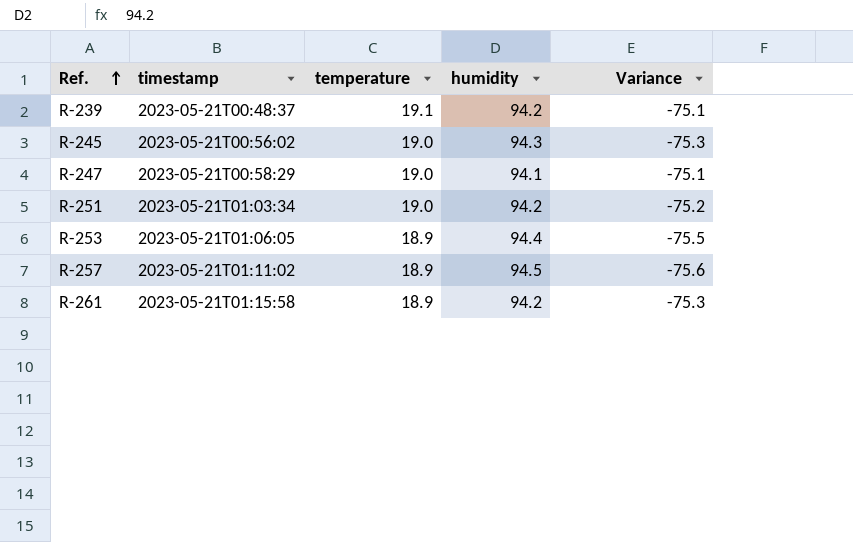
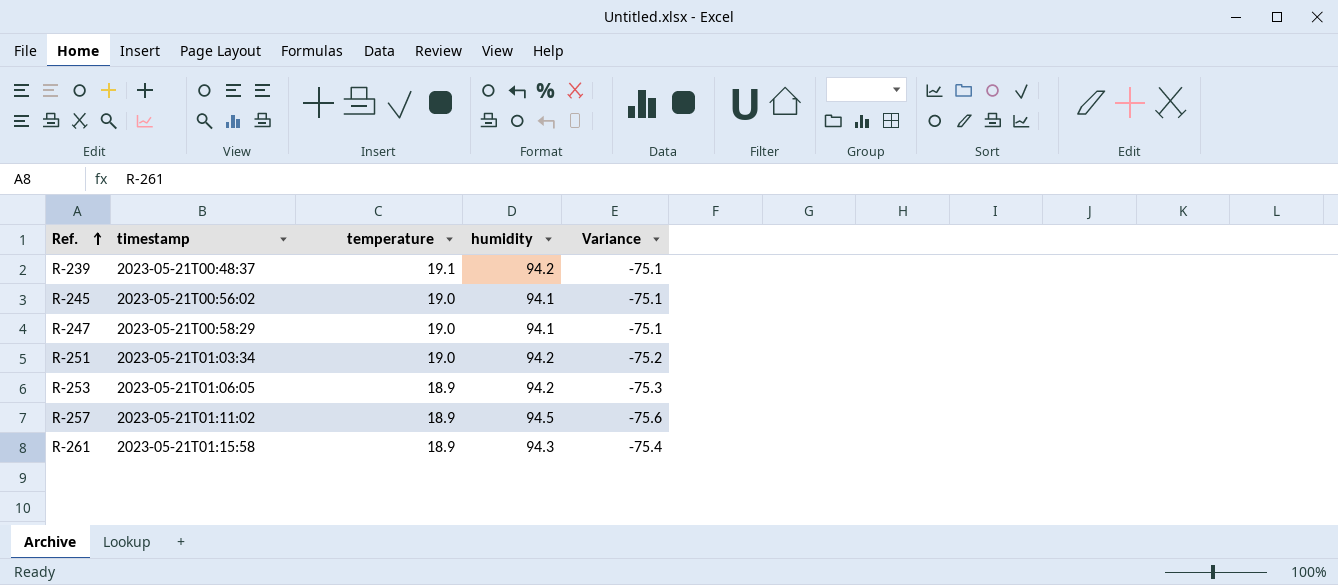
R-245 | humidity: 94.3 -> 94.1
R-245 | Variance: -75.3 -> -75.1
R-253 | humidity: 94.4 -> 94.2
R-253 | Variance: -75.5 -> -75.3
R-261 | humidity: 94.2 -> 94.3
R-261 | Variance: -75.3 -> -75.4

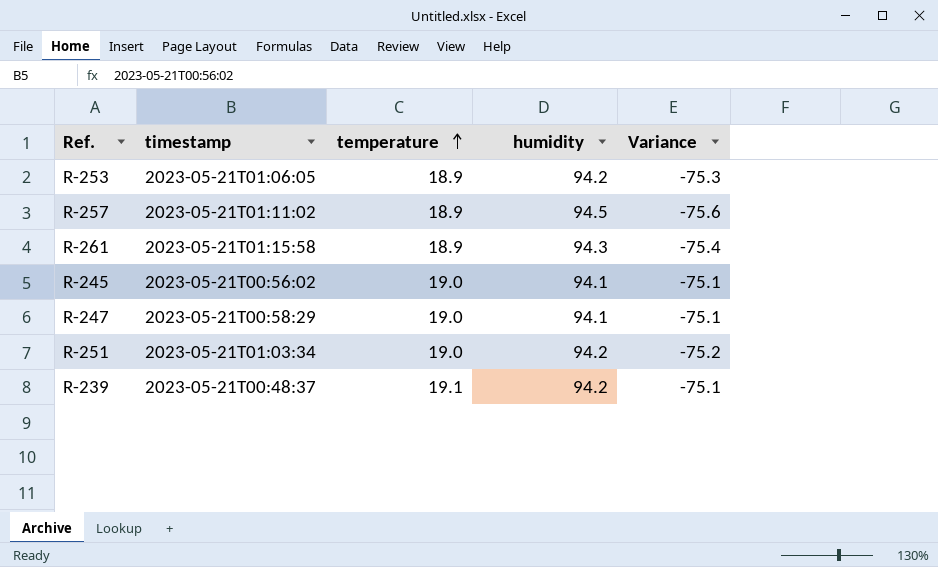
row order: Ref. ascending -> temperature ascending

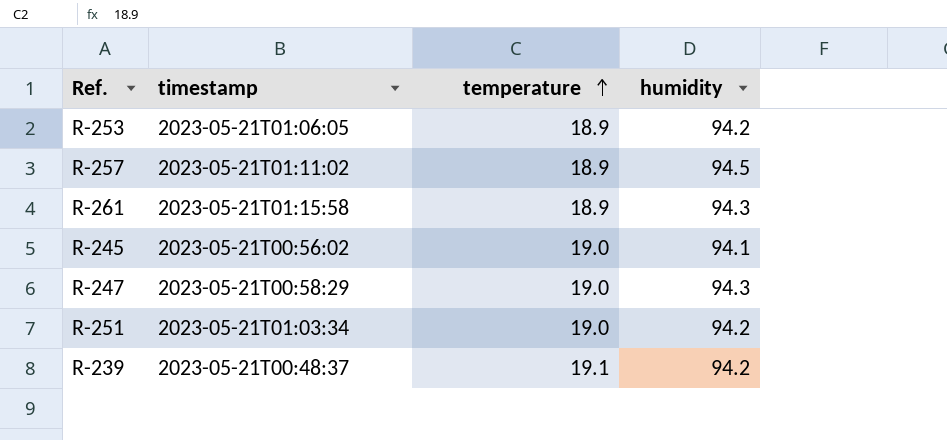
column Variance | formula: [temperature] - [humidity] -> none
R-247 | humidity: 94.1 -> 94.3

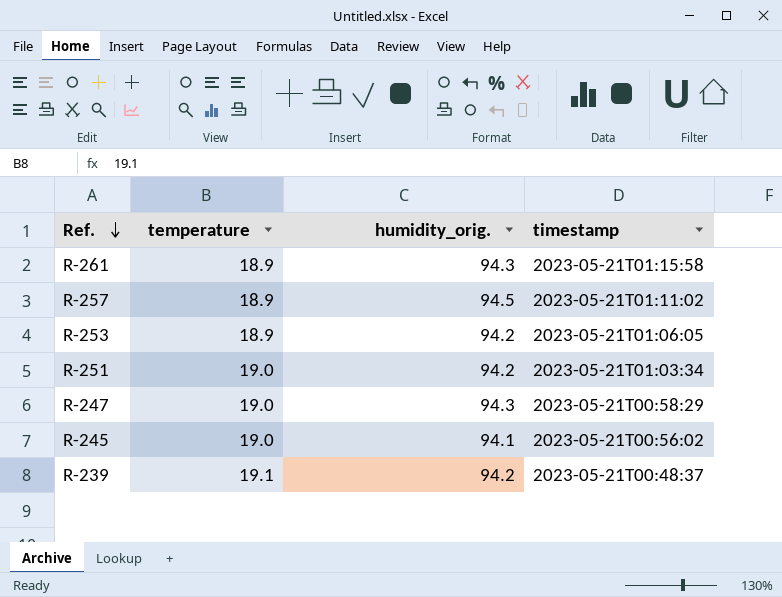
row order: temperature ascending -> Ref. descending
column name: humidity -> humidity_orig.
column timestamp | position: 2 -> 4

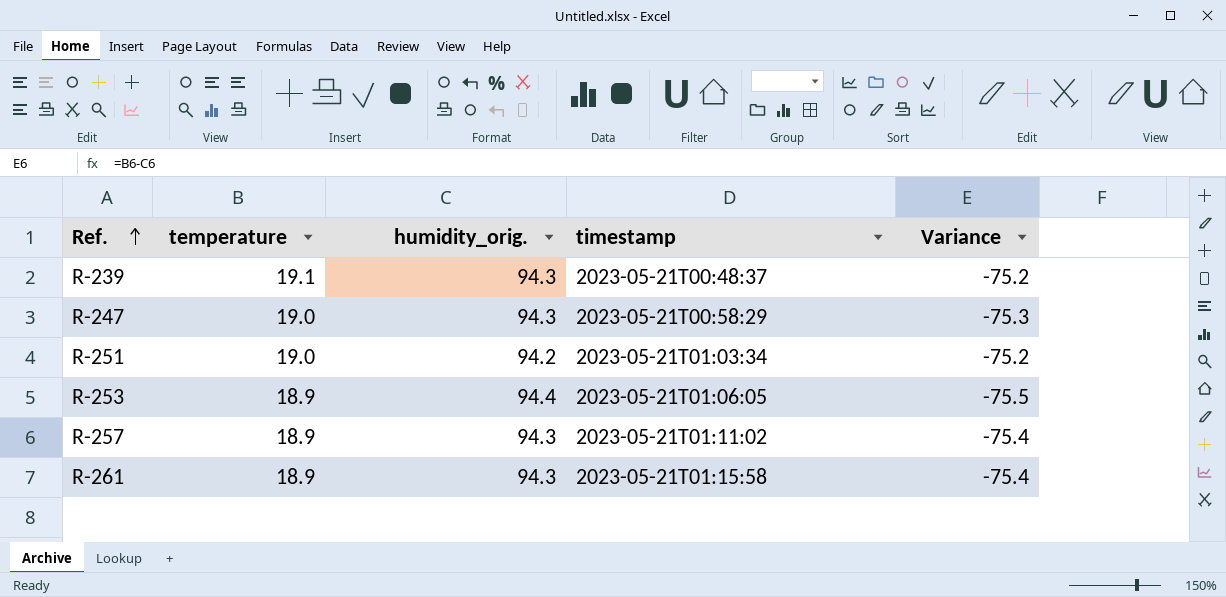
row order: Ref. descending -> Ref. ascending
column Variance | formula: none -> [temperature] - [humidity_orig.]
row R-245: 19.0 | 94.1 | 2023-05-21T00:56:02 -> none
R-239 | humidity_orig.: 94.2 -> 94.3
R-253 | humidity_orig.: 94.2 -> 94.4
R-257 | humidity_orig.: 94.5 -> 94.3

